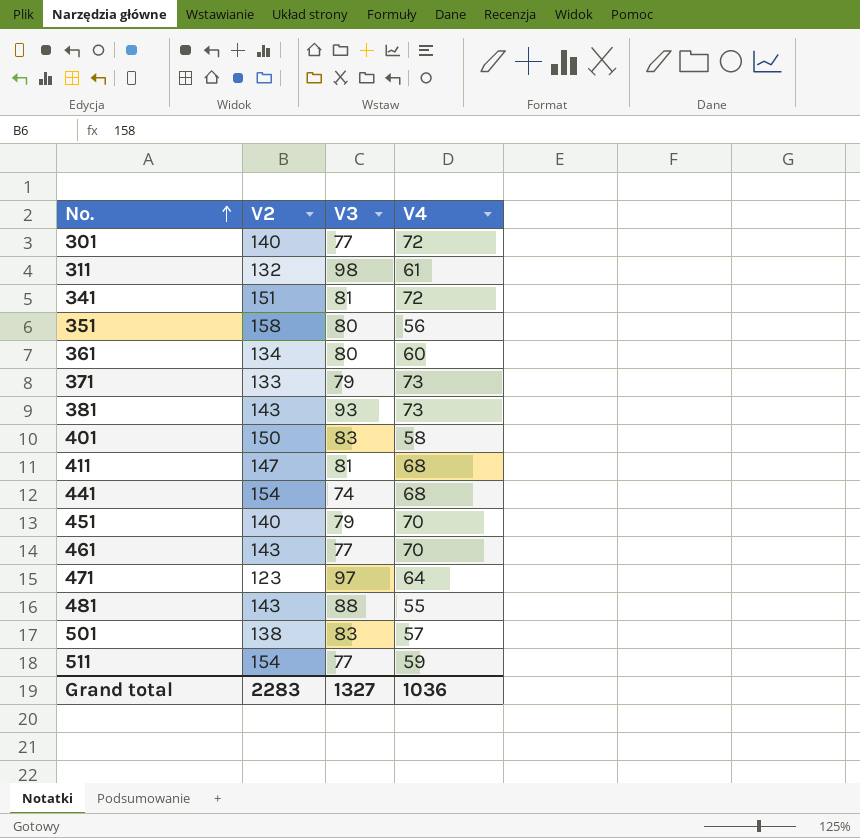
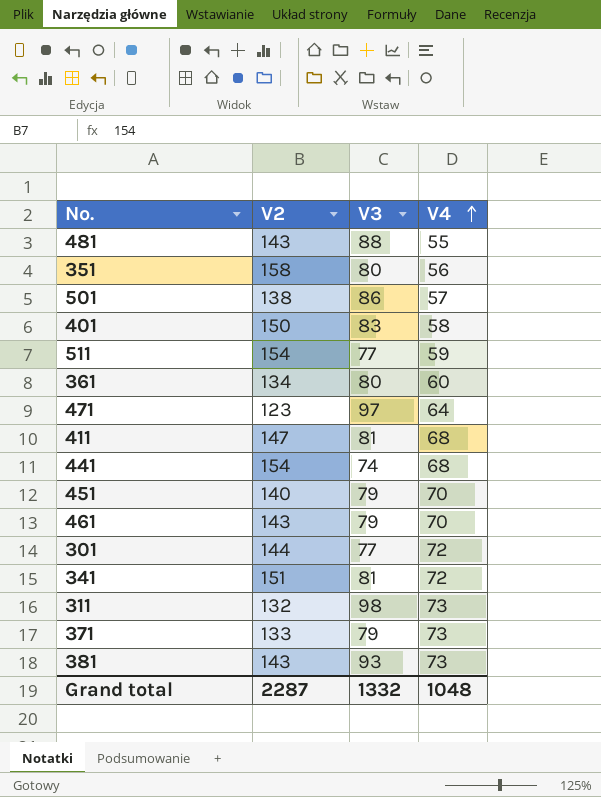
row order: No. ascending -> V4 ascending
501 | V3: 83 -> 86
461 | V3: 77 -> 79
301 | V2: 140 -> 144
311 | V4: 61 -> 73
Grand total | V2: 2283 -> 2287
Grand total | V3: 1327 -> 1332
Grand total | V4: 1036 -> 1048

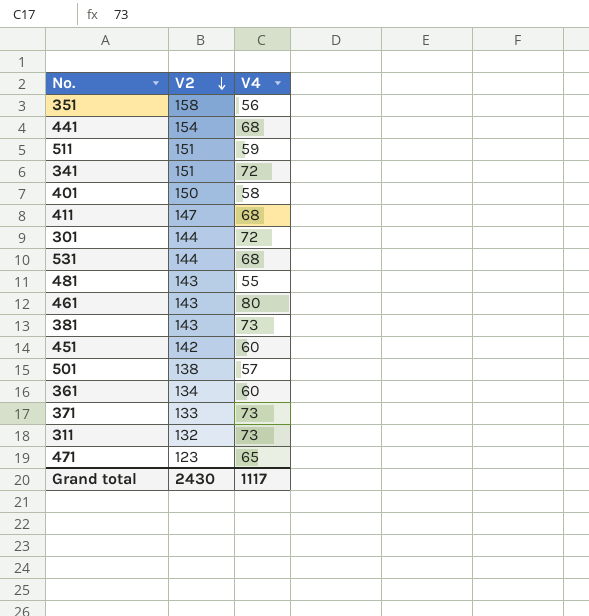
row order: V4 ascending -> V2 descending
column V3 | position: 3 -> none
511 | V2: 154 -> 151
row 531: none -> 144 | 68
461 | V4: 70 -> 80
451 | V2: 140 -> 142
451 | V4: 70 -> 60
471 | V4: 64 -> 65
Grand total | V2: 2287 -> 2430
Grand total | V4: 1048 -> 1117

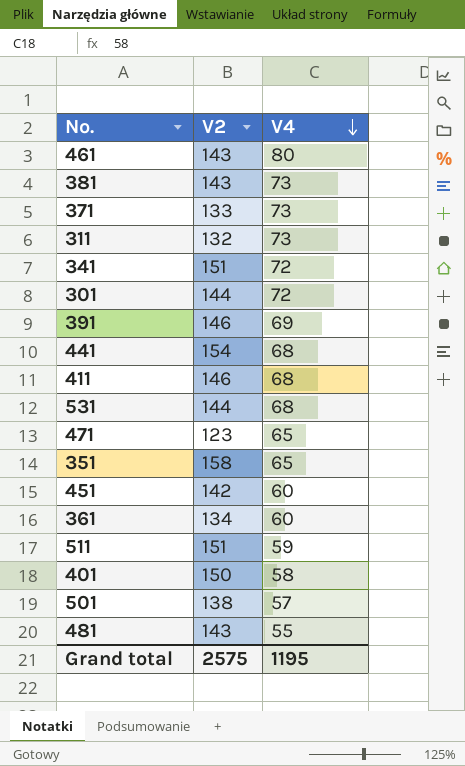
row order: V2 descending -> V4 descending
row 391: none -> 146 | 69
411 | V2: 147 -> 146
351 | V4: 56 -> 65
Grand total | V2: 2430 -> 2575
Grand total | V4: 1117 -> 1195

